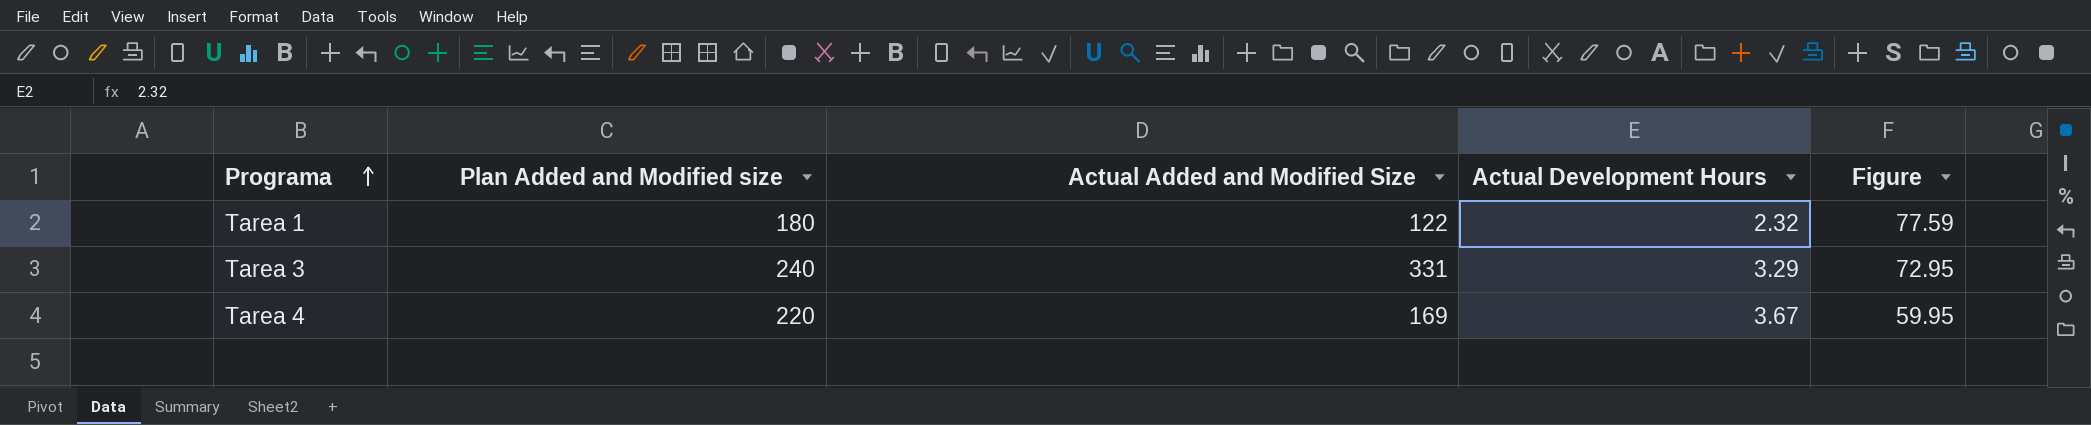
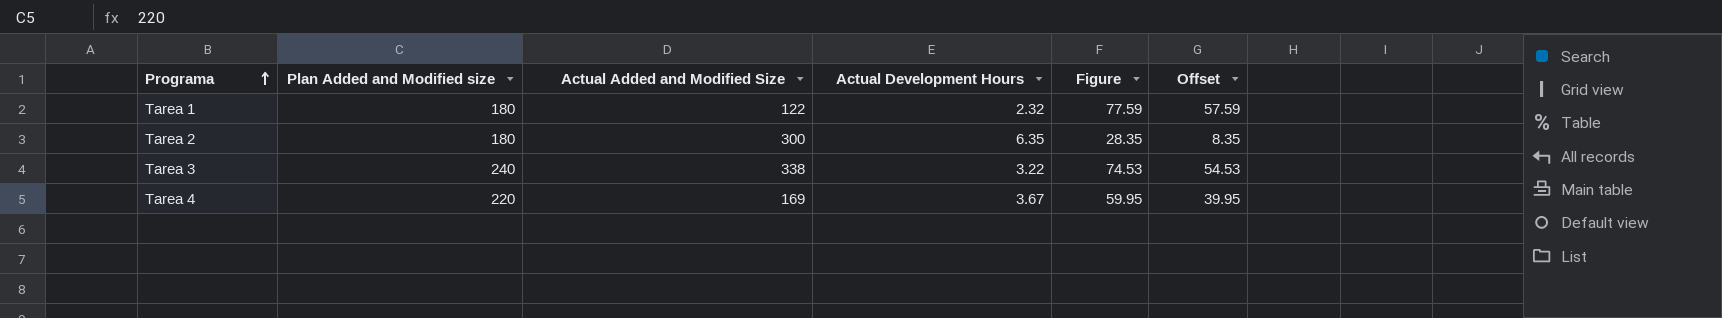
column Offset | formula: none -> [Figure] - 20
row Tarea 2: none -> 180 | 300 | 6.35 | 28.35 | 8.35
Tarea 3 | Actual Added and Modified Size: 331 -> 338
Tarea 3 | Actual Development Hours: 3.29 -> 3.22
Tarea 3 | Figure: 72.95 -> 74.53

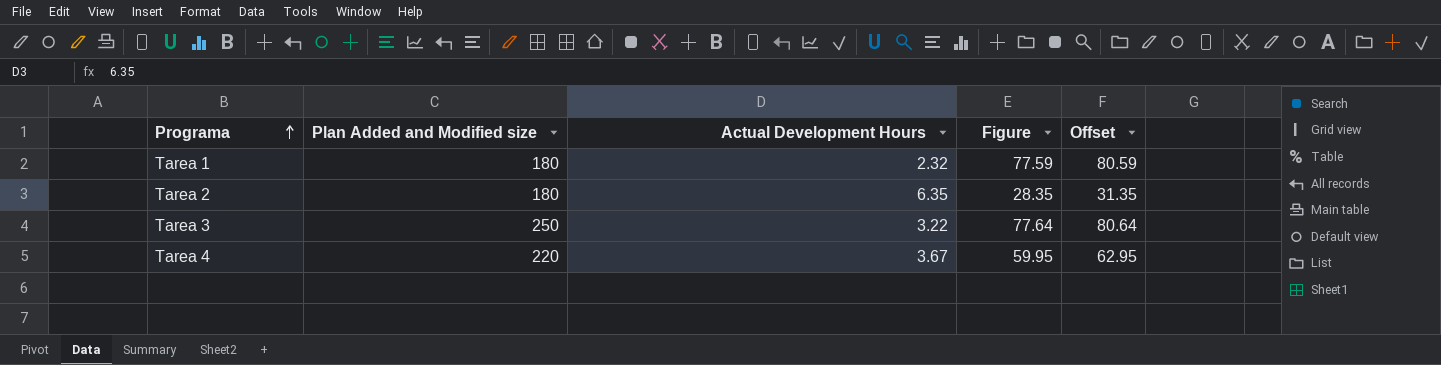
column Actual Added and Modified Size | position: 3 -> none
column Offset | formula: [Figure] - 20 -> [Figure] + 3
Tarea 3 | Plan Added and Modified size: 240 -> 250
Tarea 3 | Figure: 74.53 -> 77.64

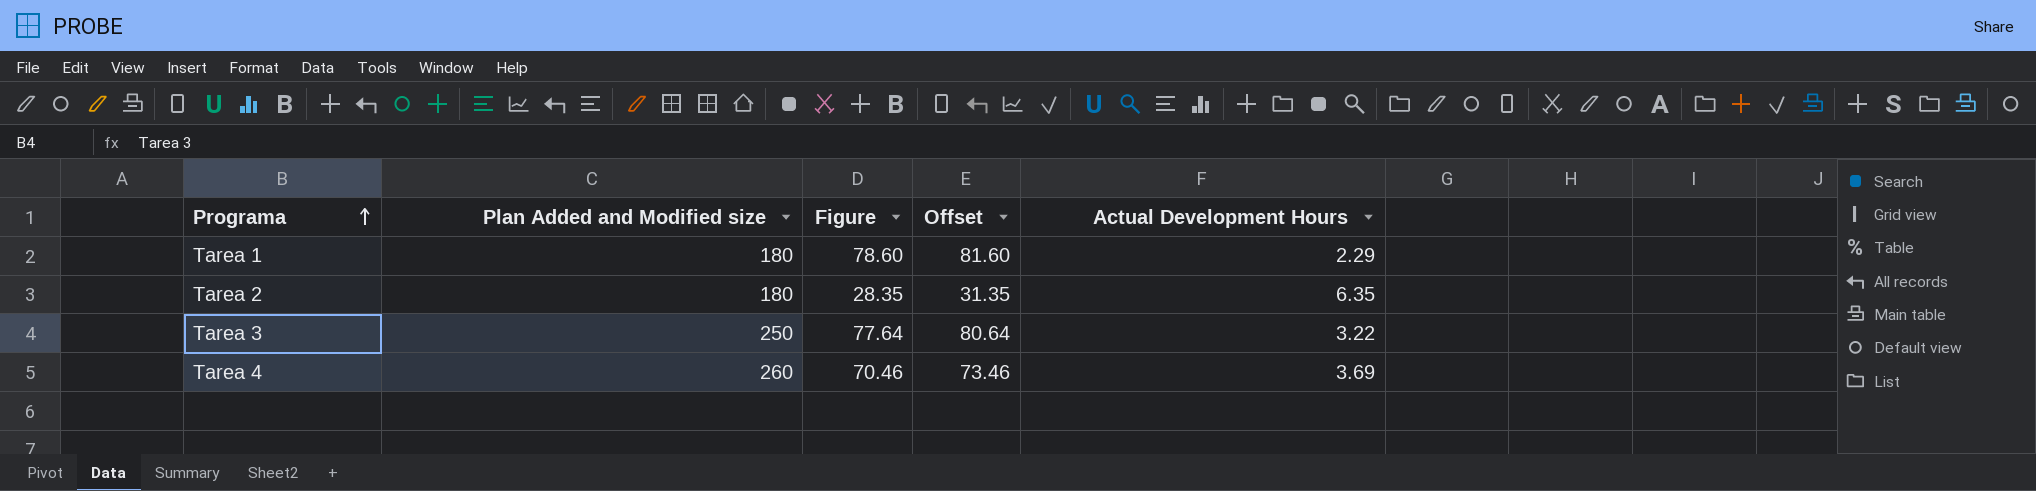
column Actual Development Hours | position: 3 -> 5
Tarea 1 | Figure: 77.59 -> 78.60
Tarea 1 | Offset: 80.59 -> 81.60
Tarea 1 | Actual Development Hours: 2.32 -> 2.29
Tarea 4 | Plan Added and Modified size: 220 -> 260
Tarea 4 | Figure: 59.95 -> 70.46
Tarea 4 | Offset: 62.95 -> 73.46
Tarea 4 | Actual Development Hours: 3.67 -> 3.69

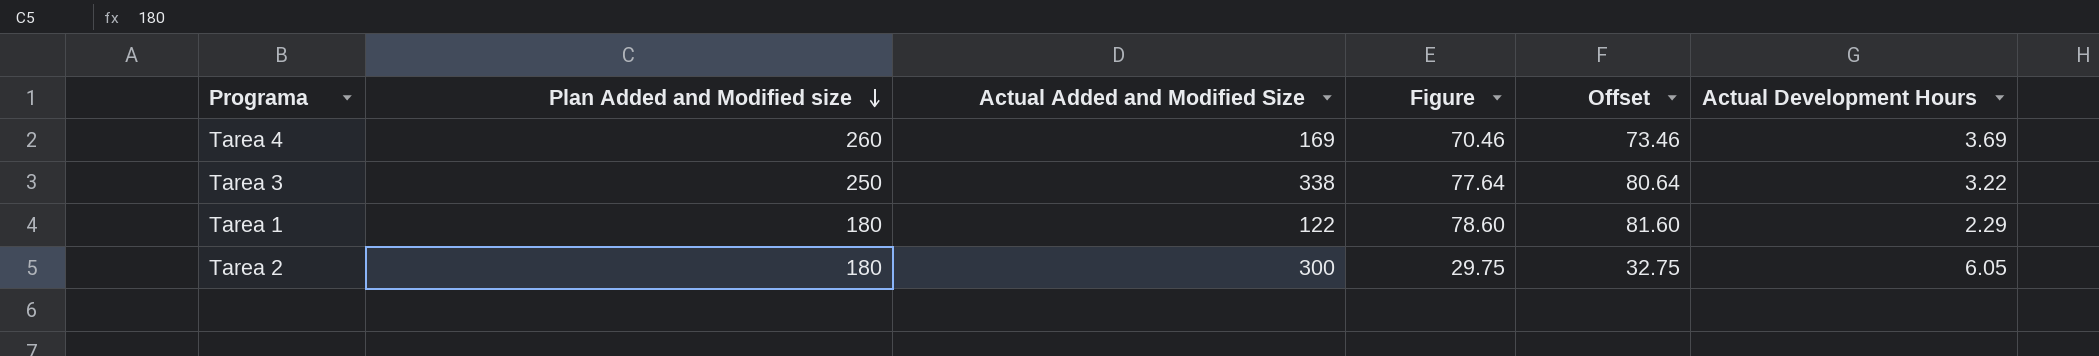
row order: Programa ascending -> Plan Added and Modified size descending
column Actual Added and Modified Size | position: none -> 3
Tarea 2 | Figure: 28.35 -> 29.75
Tarea 2 | Offset: 31.35 -> 32.75
Tarea 2 | Actual Development Hours: 6.35 -> 6.05

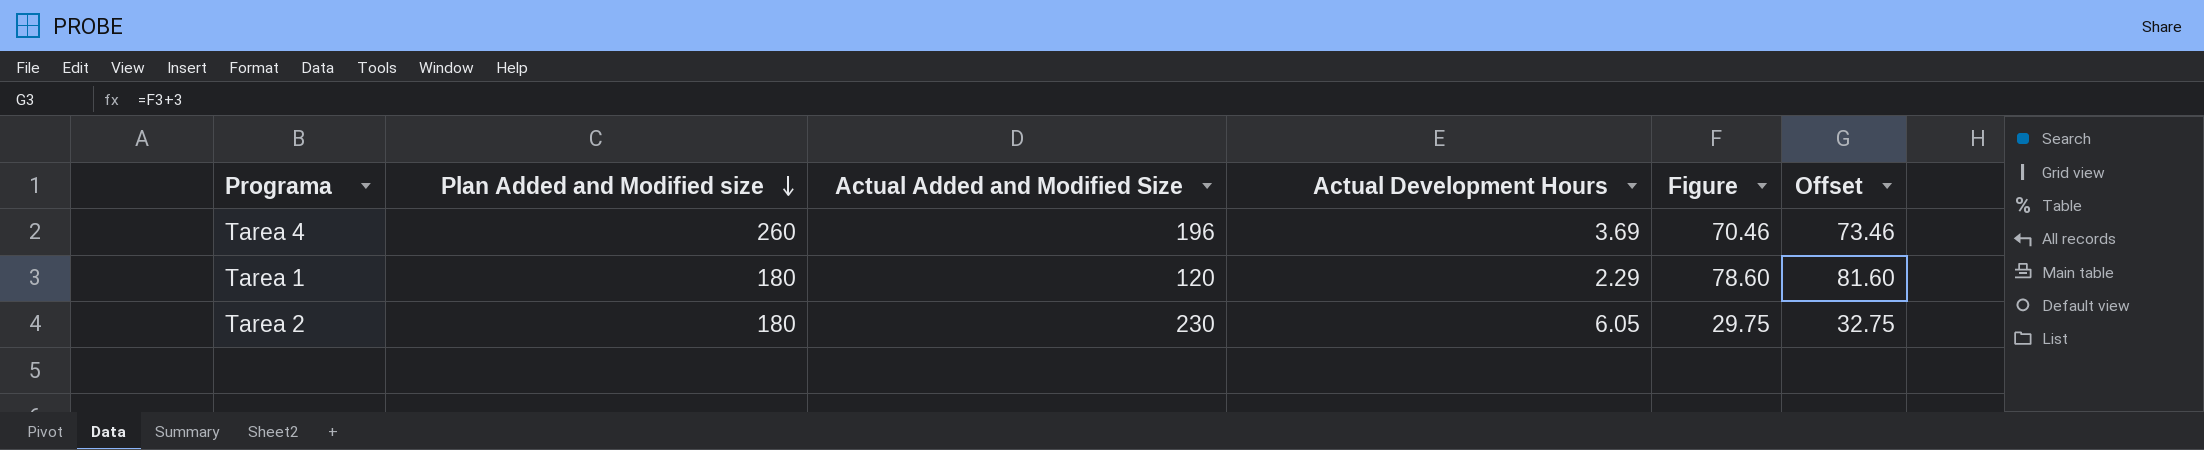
column Actual Development Hours | position: 6 -> 4
row Tarea 3: 250 | 338 | 77.64 | 80.64 | 3.22 -> none
Tarea 4 | Actual Added and Modified Size: 169 -> 196
Tarea 1 | Actual Added and Modified Size: 122 -> 120
Tarea 2 | Actual Added and Modified Size: 300 -> 230

